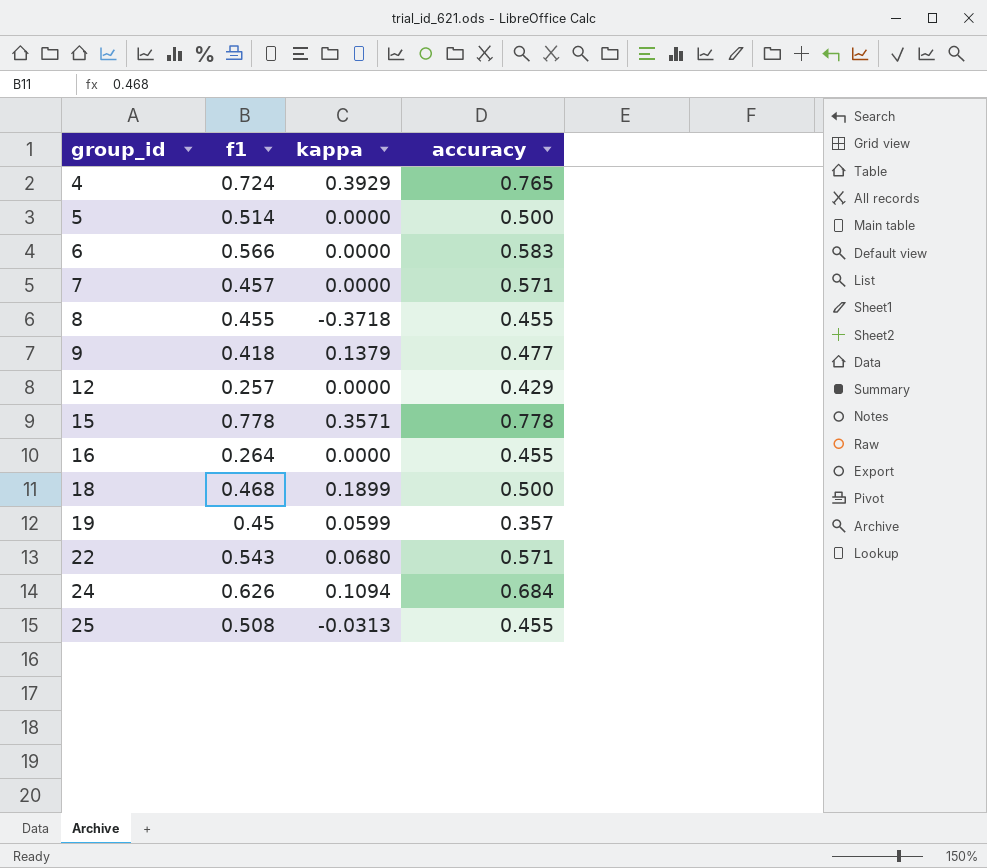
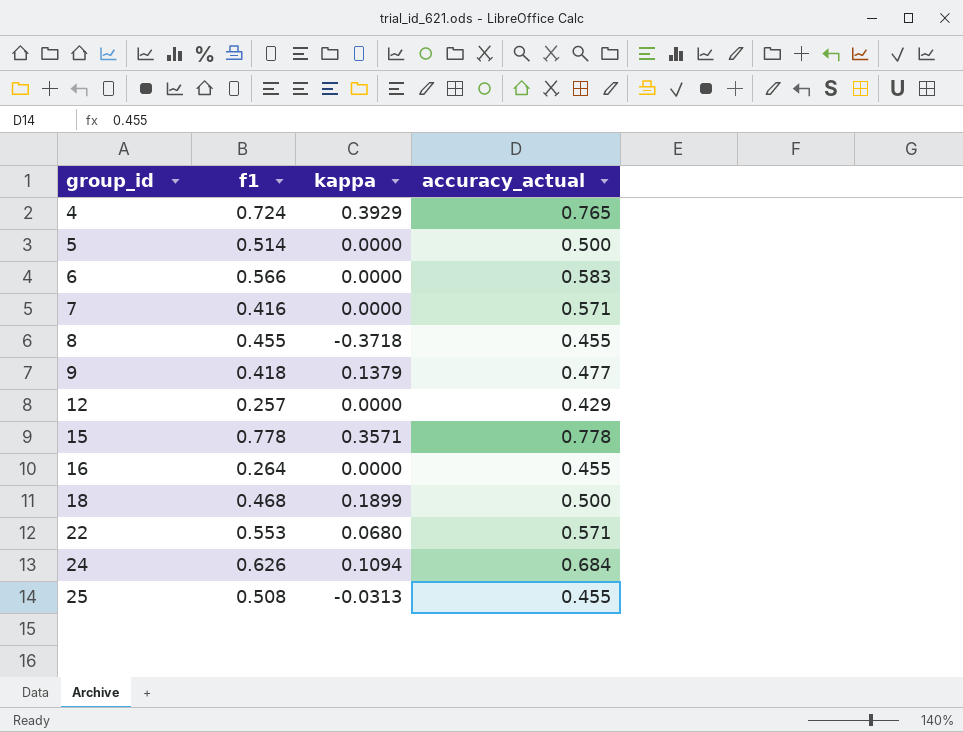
column name: accuracy -> accuracy_actual
row 19: 0.45 | 0.0599 | 0.357 -> none
7 | f1: 0.457 -> 0.416
22 | f1: 0.543 -> 0.553

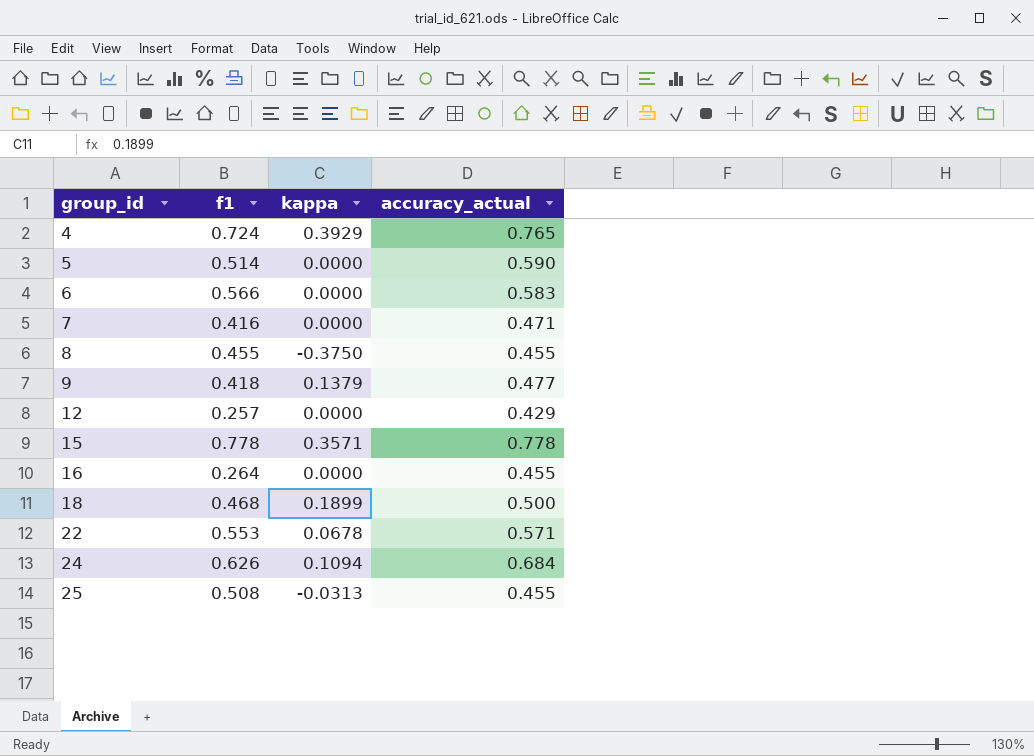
5 | accuracy_actual: 0.500 -> 0.590
7 | accuracy_actual: 0.571 -> 0.471
8 | kappa: -0.3718 -> -0.3750
22 | kappa: 0.0680 -> 0.0678

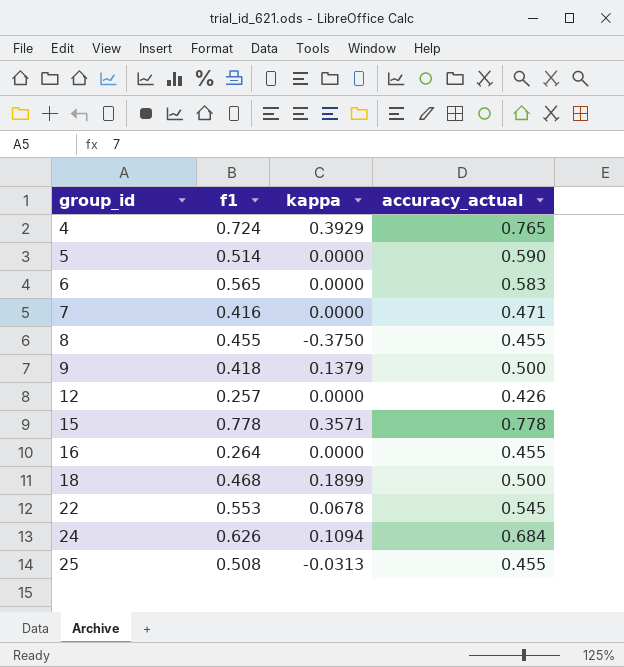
6 | f1: 0.566 -> 0.565
9 | accuracy_actual: 0.477 -> 0.500
12 | accuracy_actual: 0.429 -> 0.426
22 | accuracy_actual: 0.571 -> 0.545

